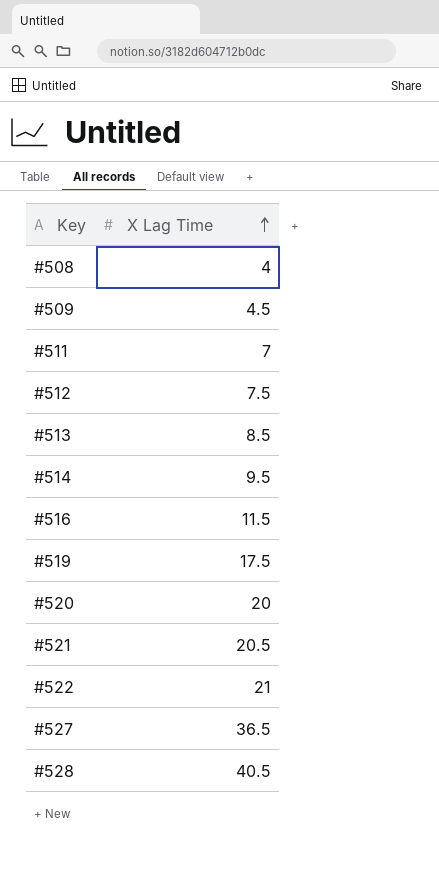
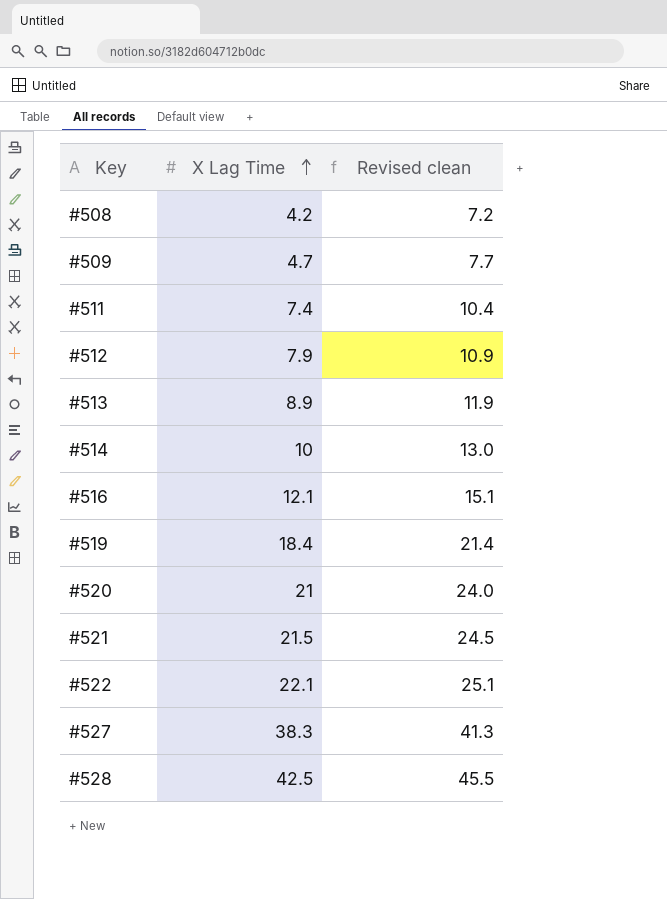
column Revised clean | formula: none -> [X Lag Time] + 3
#508 | X Lag Time: 4 -> 4.2
#509 | X Lag Time: 4.5 -> 4.7
#511 | X Lag Time: 7 -> 7.4
#512 | X Lag Time: 7.5 -> 7.9
#513 | X Lag Time: 8.5 -> 8.9
#514 | X Lag Time: 9.5 -> 10
#516 | X Lag Time: 11.5 -> 12.1
#519 | X Lag Time: 17.5 -> 18.4
#520 | X Lag Time: 20 -> 21
#521 | X Lag Time: 20.5 -> 21.5
#522 | X Lag Time: 21 -> 22.1
#527 | X Lag Time: 36.5 -> 38.3
#528 | X Lag Time: 40.5 -> 42.5

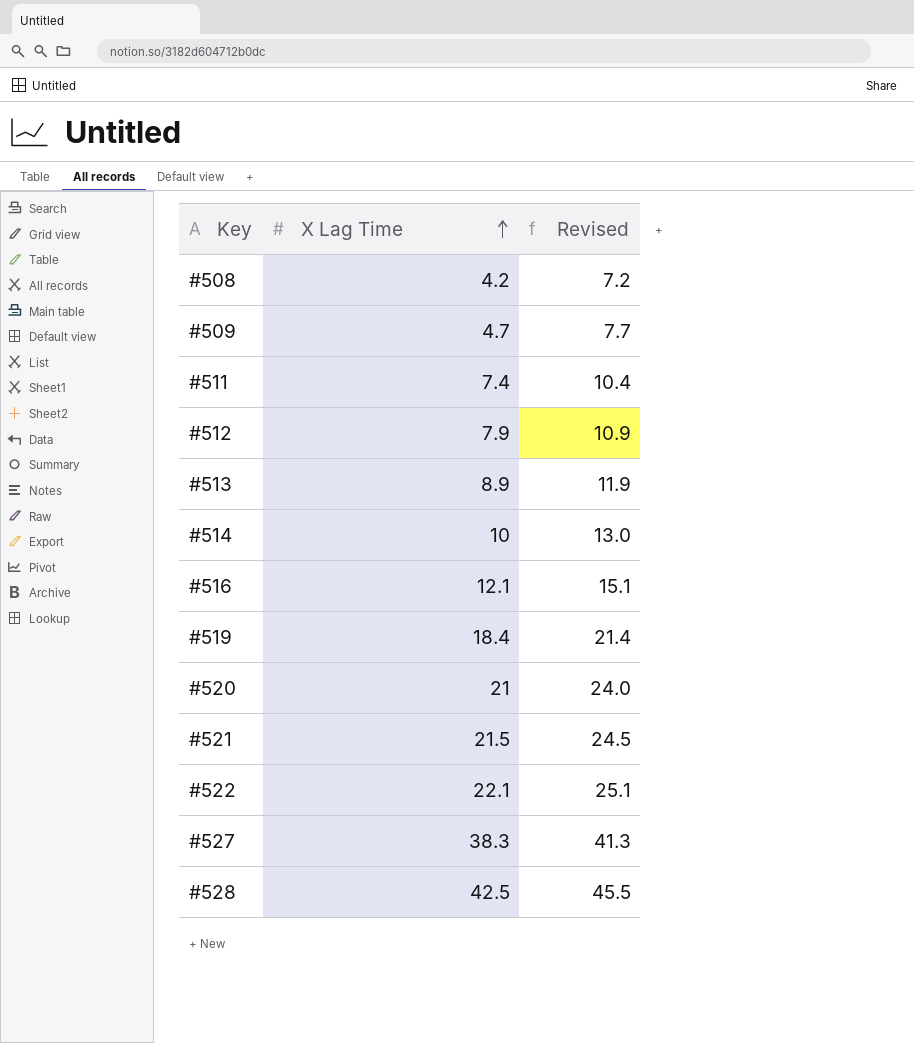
column name: Revised clean -> Revised

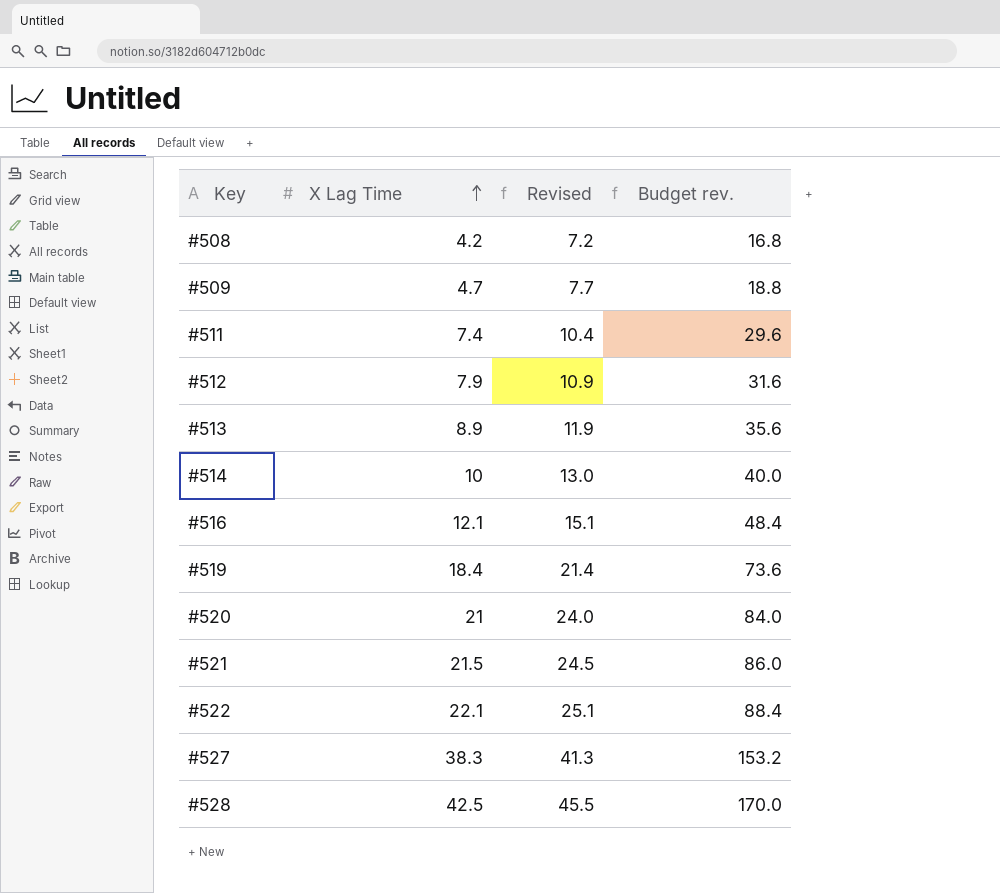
column Budget rev. | formula: none -> [X Lag Time] * 4

